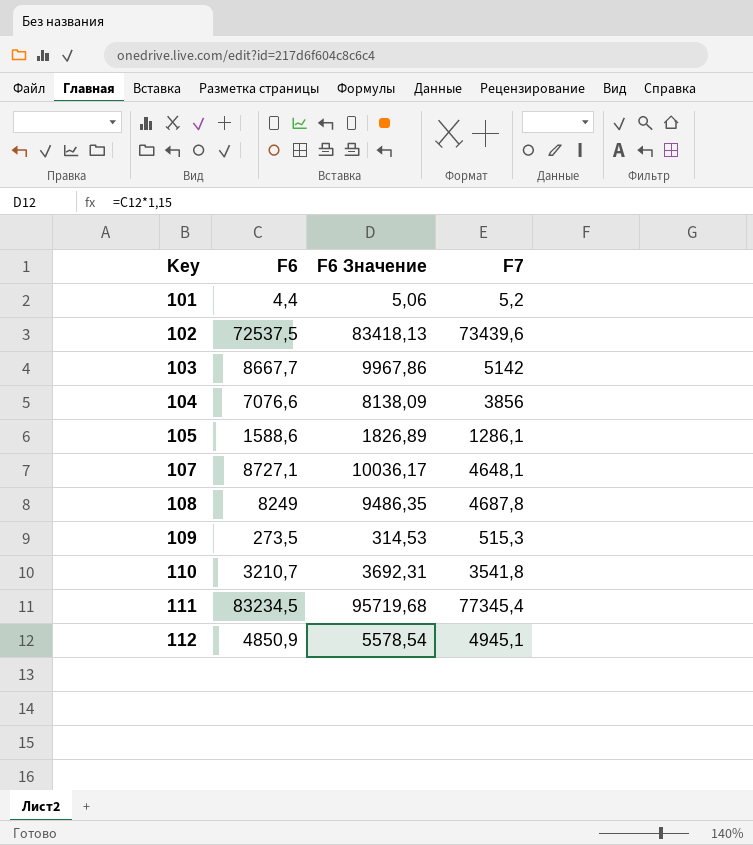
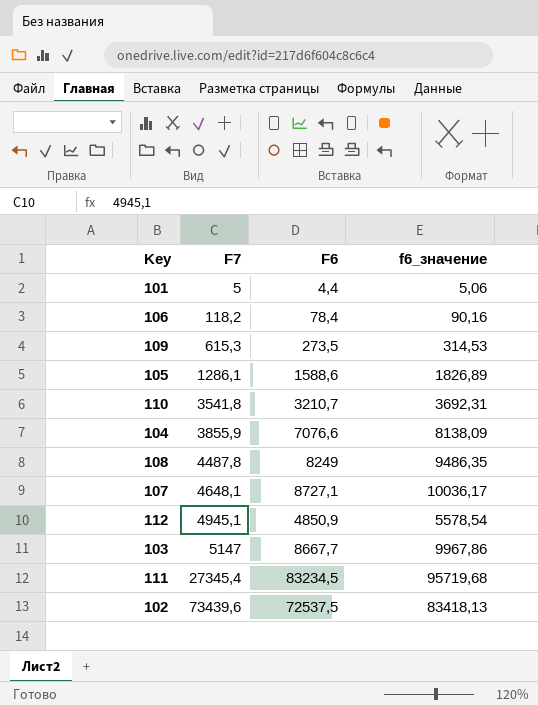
row order: Key ascending -> F7 ascending
column F7 | position: 4 -> 2
column name: F6 Значение -> f6_значение
101 | F7: 5,2 -> 5
row 106: none -> 118,2 | 78,4 | 90,16
109 | F7: 515,3 -> 615,3
104 | F7: 3856 -> 3855,9
108 | F7: 4687,8 -> 4487,8
103 | F7: 5142 -> 5147
111 | F7: 77345,4 -> 27345,4

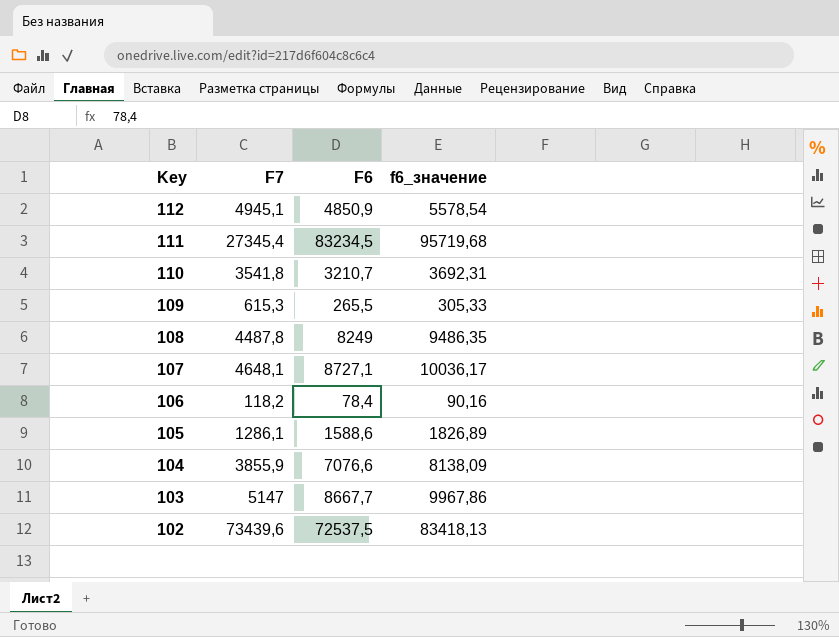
row order: F7 ascending -> Key descending
row 101: 5 | 4,4 | 5,06 -> none
109 | F6: 273,5 -> 265,5
109 | f6_значение: 314,53 -> 305,33

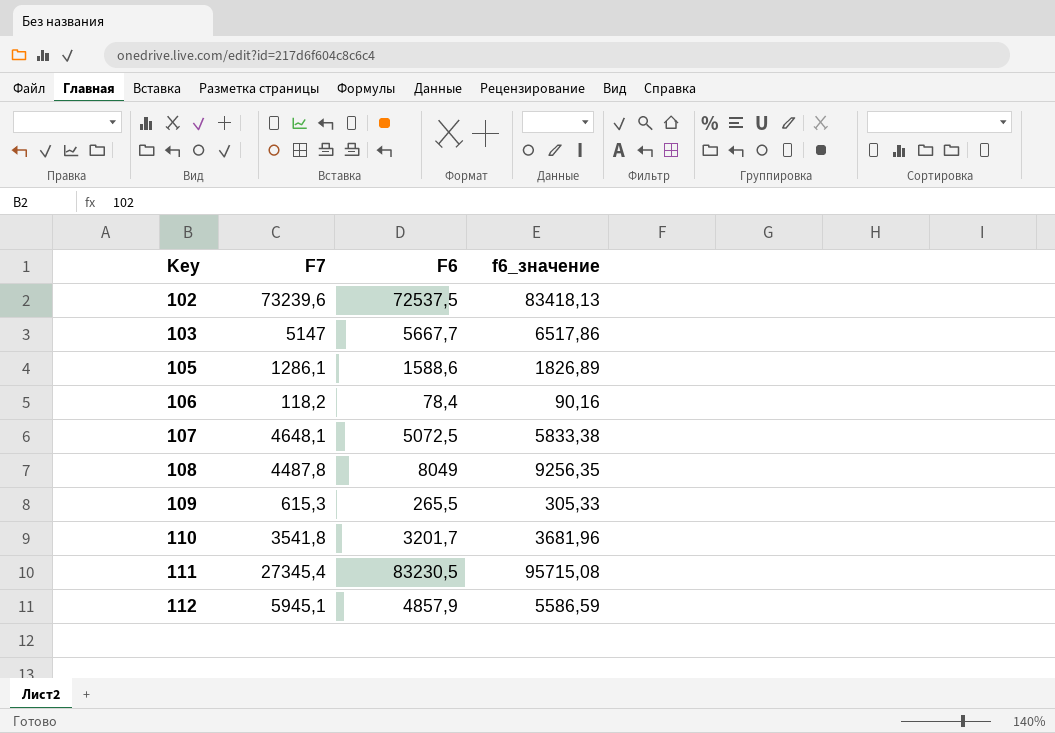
row order: Key descending -> Key ascending
row 104: 3855,9 | 7076,6 | 8138,09 -> none
102 | F7: 73439,6 -> 73239,6
103 | F6: 8667,7 -> 5667,7
103 | f6_значение: 9967,86 -> 6517,86
107 | F6: 8727,1 -> 5072,5
107 | f6_значение: 10036,17 -> 5833,38
108 | F6: 8249 -> 8049
108 | f6_значение: 9486,35 -> 9256,35
110 | F6: 3210,7 -> 3201,7
110 | f6_значение: 3692,31 -> 3681,96
111 | F6: 83234,5 -> 83230,5
111 | f6_значение: 95719,68 -> 95715,08
112 | F7: 4945,1 -> 5945,1
112 | F6: 4850,9 -> 4857,9
112 | f6_значение: 5578,54 -> 5586,59

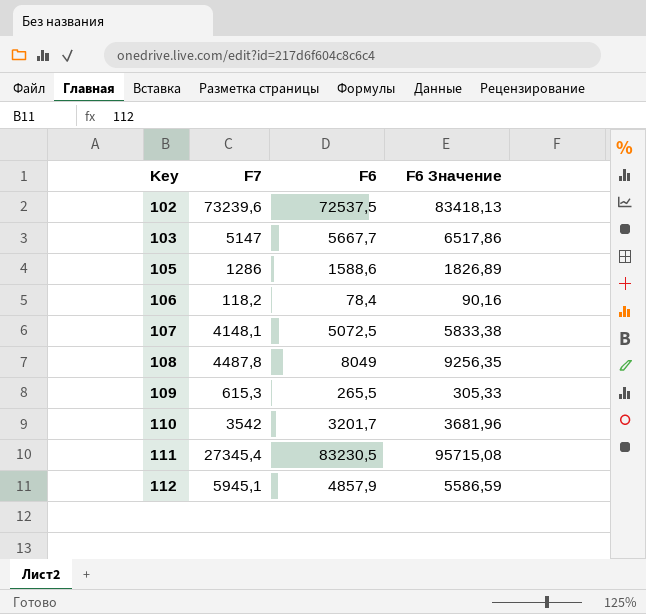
column name: f6_значение -> F6 Значение
105 | F7: 1286,1 -> 1286
107 | F7: 4648,1 -> 4148,1
110 | F7: 3541,8 -> 3542

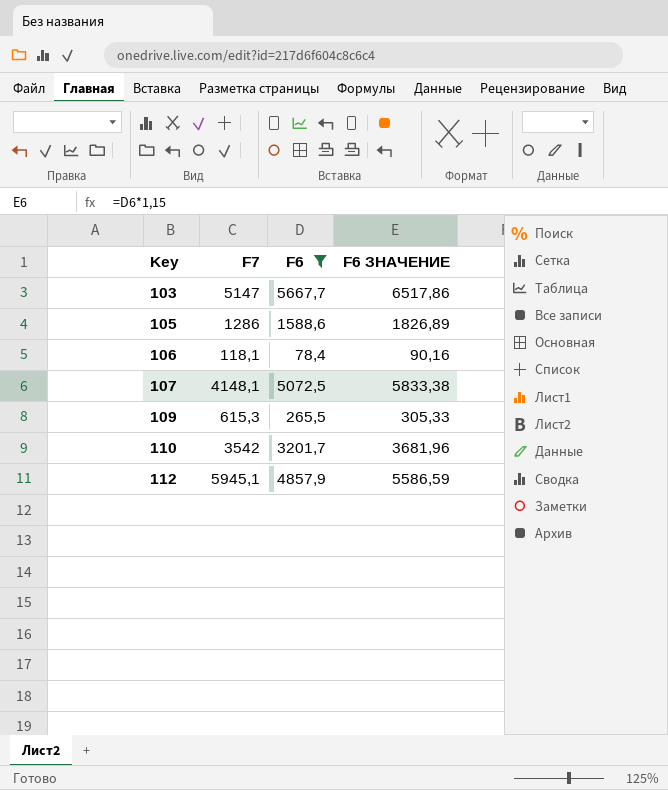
filter: none -> F6 <= 5667,7
column name: F6 Значение -> F6 ЗНАЧЕНИЕ
106 | F7: 118,2 -> 118,1

